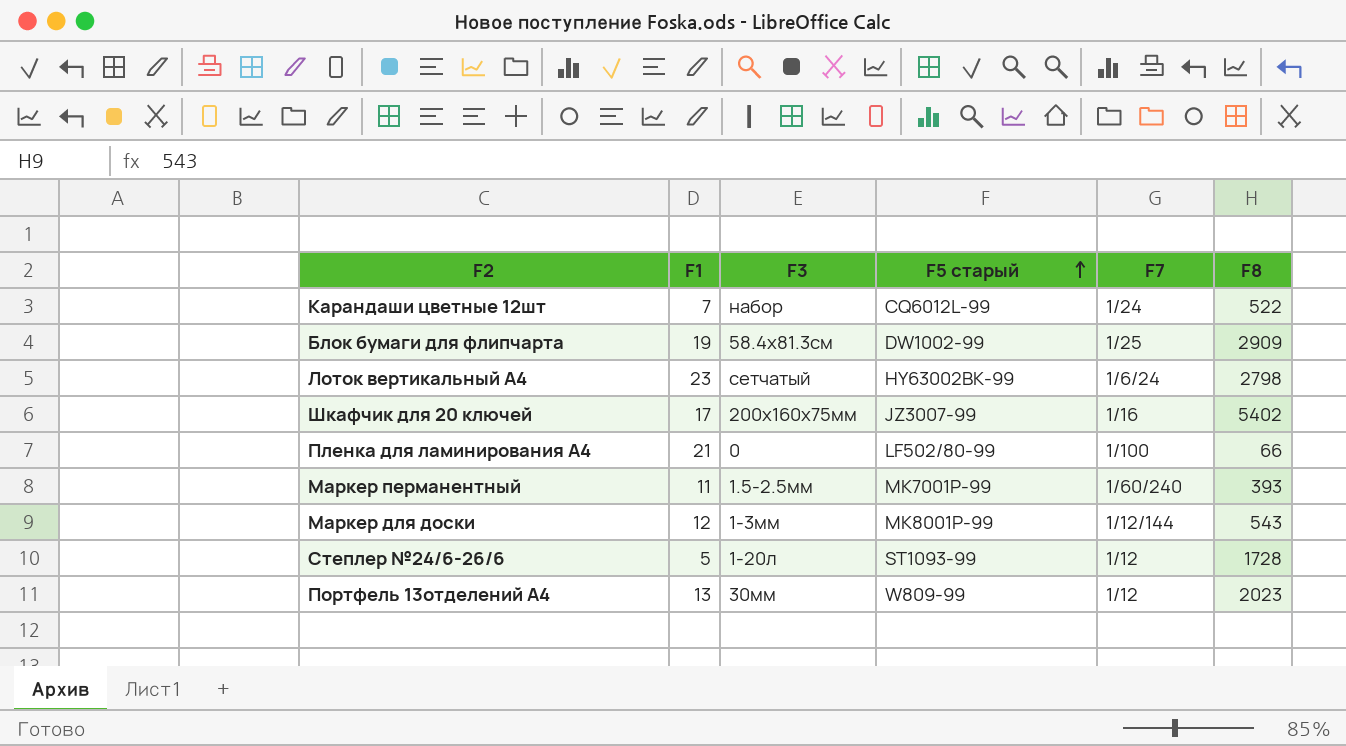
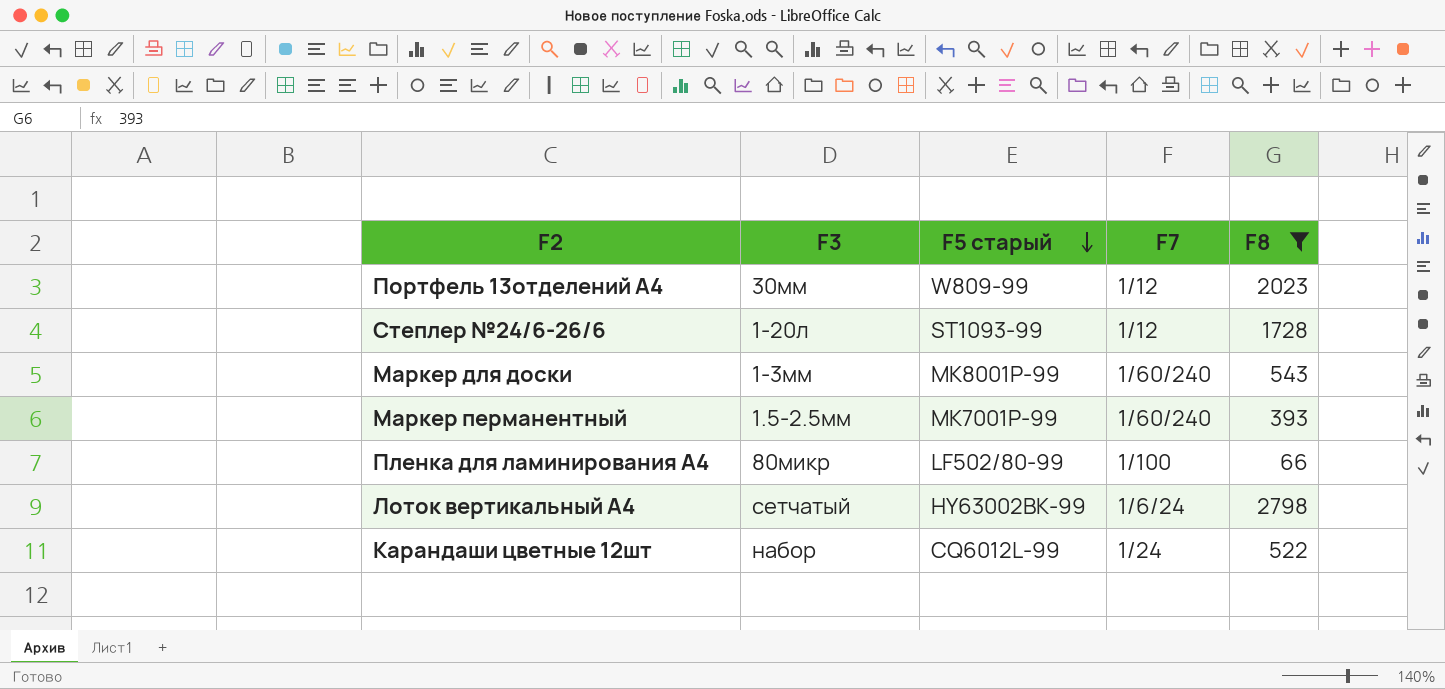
filter: none -> F8 <= 2798
row order: F5 старый ascending -> F5 старый descending
column F1 | position: 2 -> none
Маркер для доски | F7: 1/12/144 -> 1/60/240
Пленка для ламинирования А4 | F3: 0 -> 80микр

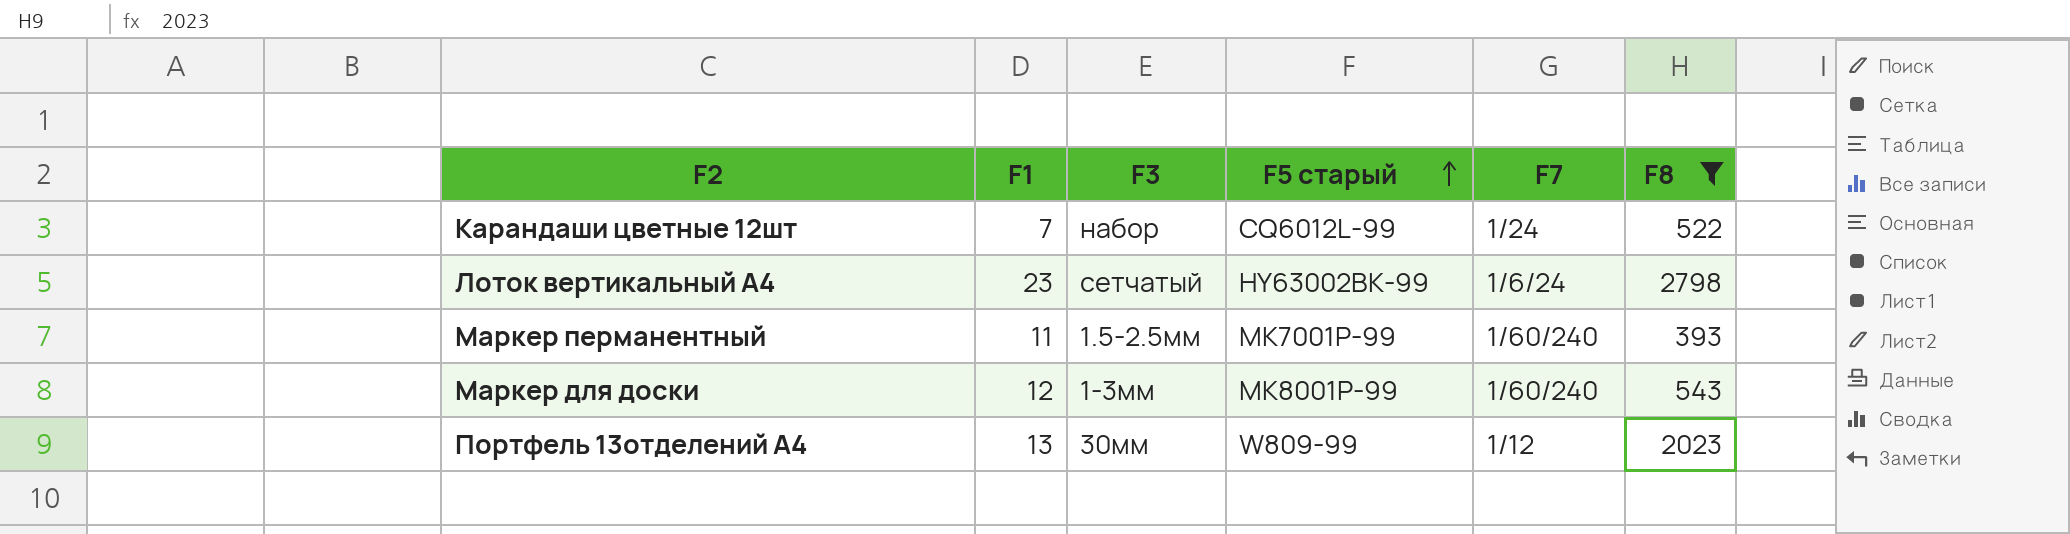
row order: F5 старый descending -> F5 старый ascending
column F1 | position: none -> 2
row Степлер №24/6-26/6: 1-20л | ST1093-99 | 1/12 | 1728 -> none
row Пленка для ламинирования А4: 80микр | LF502/80-99 | 1/100 | 66 -> none

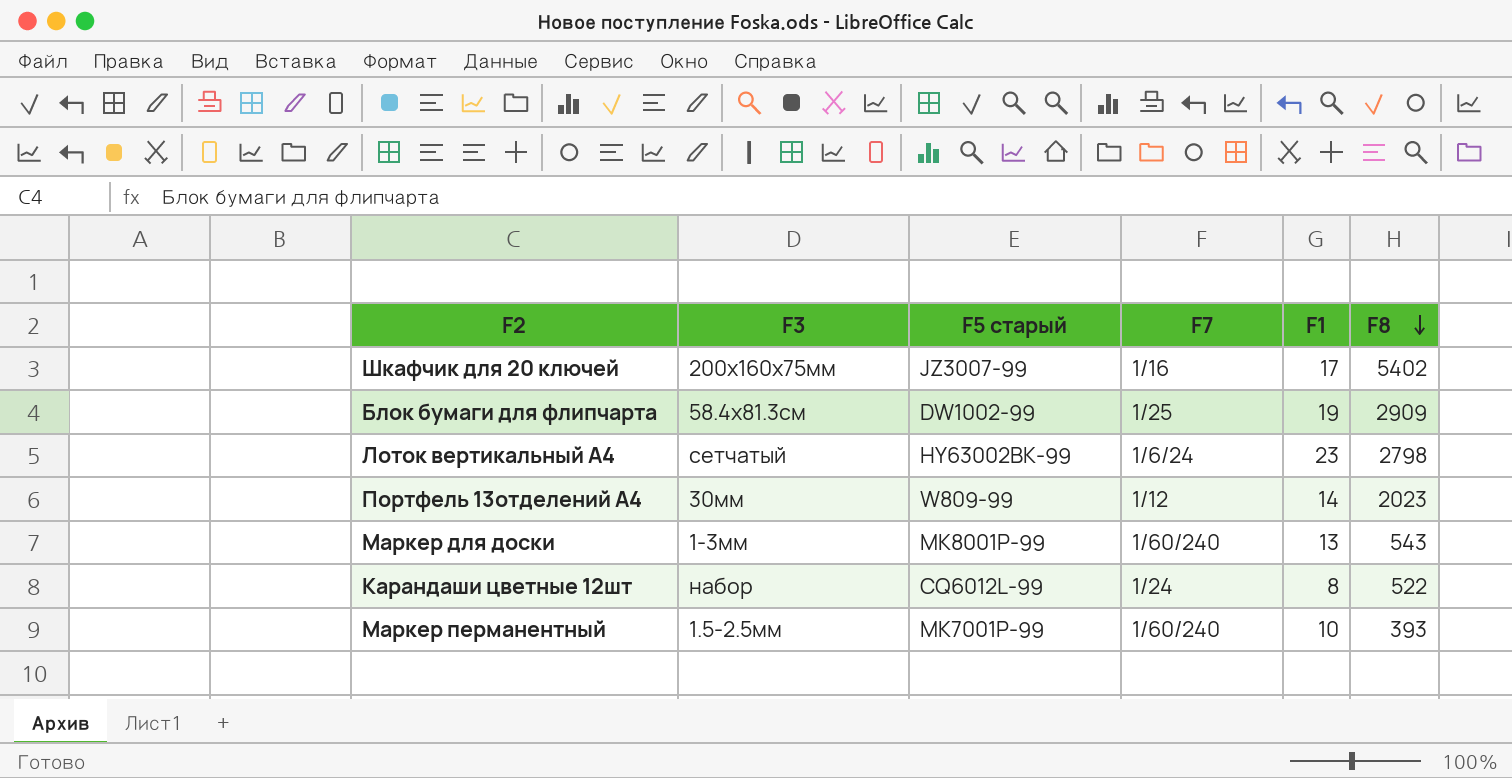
filter: F8 <= 2798 -> none
row order: F5 старый ascending -> F8 descending
column F1 | position: 2 -> 5
Портфель 13отделений А4 | F1: 13 -> 14
Маркер для доски | F1: 12 -> 13
Карандаши цветные 12шт | F1: 7 -> 8
Маркер перманентный | F1: 11 -> 10

